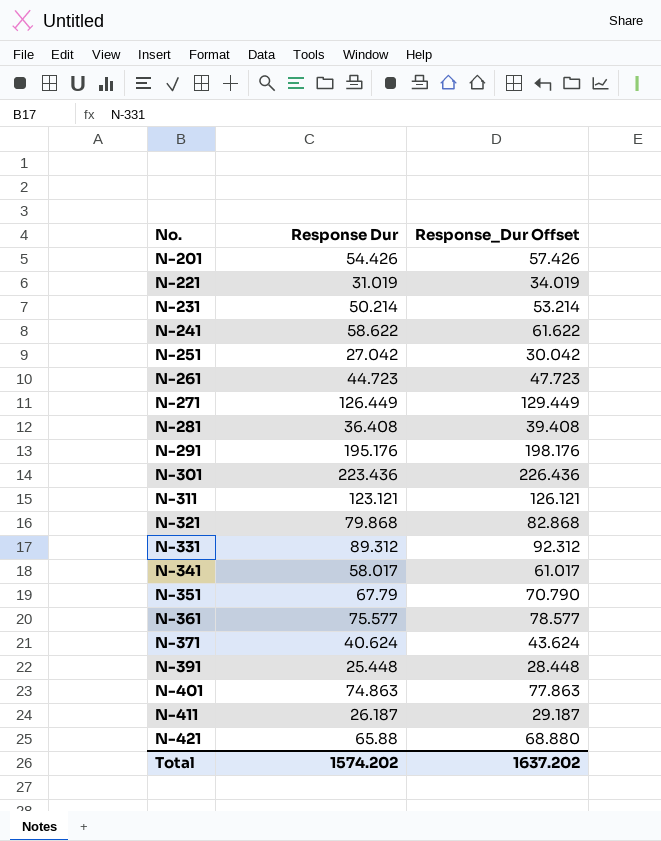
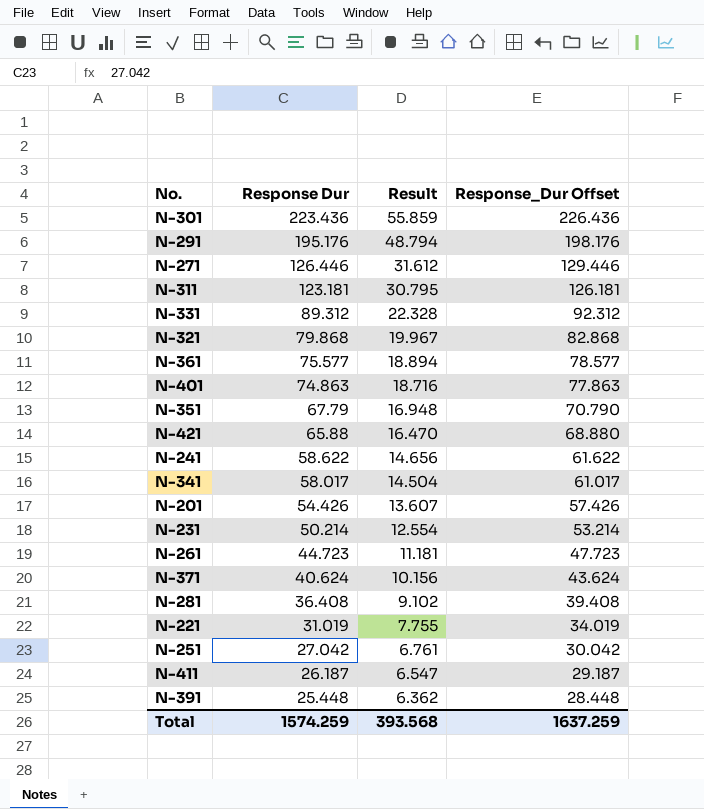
row order: No. ascending -> Response Dur descending
column Result | formula: none -> [Response Dur] * 0.25
N-271 | Response Dur: 126.449 -> 126.446
N-271 | Response_Dur Offset: 129.449 -> 129.446
N-311 | Response Dur: 123.121 -> 123.181
N-311 | Response_Dur Offset: 126.121 -> 126.181
Total | Response Dur: 1574.202 -> 1574.259
Total | Response_Dur Offset: 1637.202 -> 1637.259

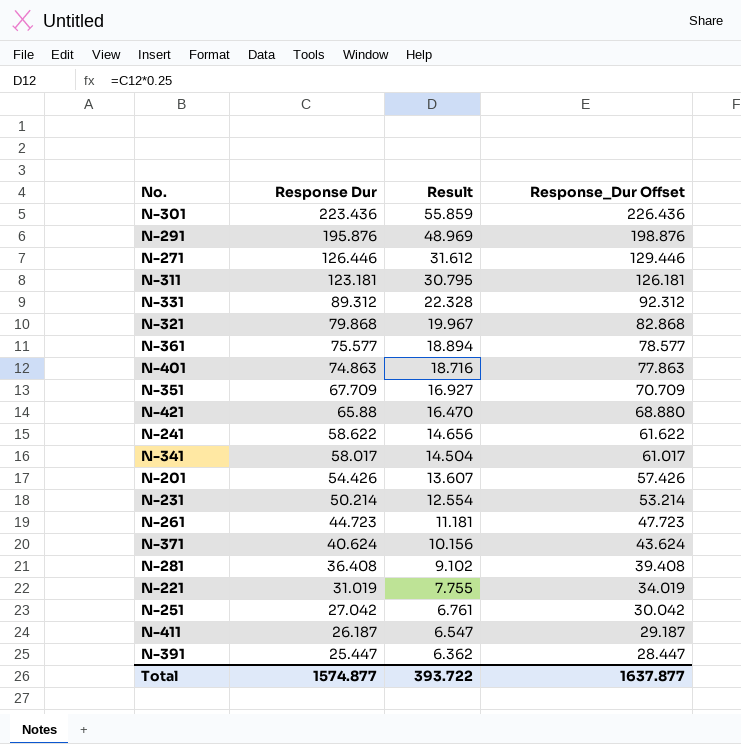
N-291 | Response Dur: 195.176 -> 195.876
N-291 | Result: 48.794 -> 48.969
N-291 | Response_Dur Offset: 198.176 -> 198.876
N-351 | Response Dur: 67.79 -> 67.709
N-351 | Result: 16.948 -> 16.927
N-351 | Response_Dur Offset: 70.790 -> 70.709
N-391 | Response Dur: 25.448 -> 25.447
N-391 | Response_Dur Offset: 28.448 -> 28.447
Total | Response Dur: 1574.259 -> 1574.877
Total | Result: 393.568 -> 393.722
Total | Response_Dur Offset: 1637.259 -> 1637.877

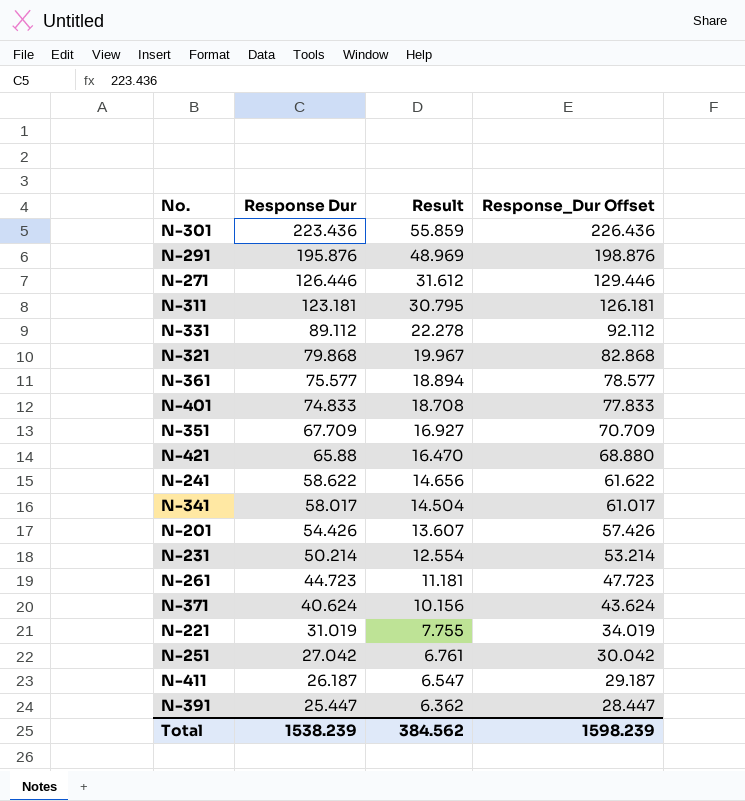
row N-281: 36.408 | 9.102 | 39.408 -> none
N-331 | Response Dur: 89.312 -> 89.112
N-331 | Result: 22.328 -> 22.278
N-331 | Response_Dur Offset: 92.312 -> 92.112
N-401 | Response Dur: 74.863 -> 74.833
N-401 | Result: 18.716 -> 18.708
N-401 | Response_Dur Offset: 77.863 -> 77.833
Total | Response Dur: 1574.877 -> 1538.239
Total | Result: 393.722 -> 384.562
Total | Response_Dur Offset: 1637.877 -> 1598.239

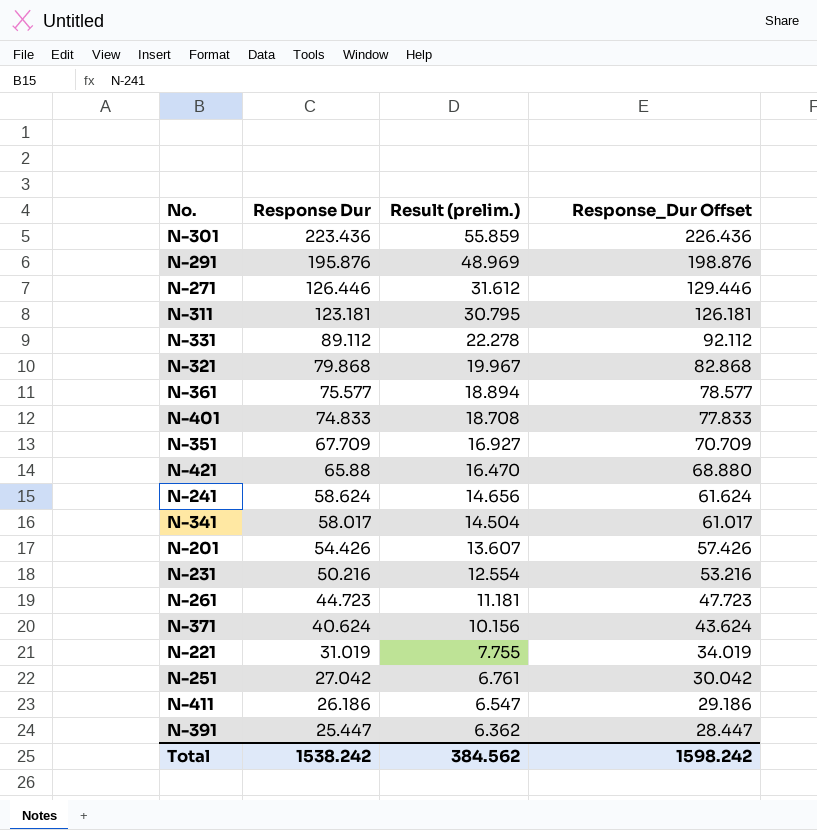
column name: Result -> Result (prelim.)
N-241 | Response Dur: 58.622 -> 58.624
N-241 | Response_Dur Offset: 61.622 -> 61.624
N-231 | Response Dur: 50.214 -> 50.216
N-231 | Response_Dur Offset: 53.214 -> 53.216
N-411 | Response Dur: 26.187 -> 26.186
N-411 | Response_Dur Offset: 29.187 -> 29.186
Total | Response Dur: 1538.239 -> 1538.242
Total | Response_Dur Offset: 1598.239 -> 1598.242

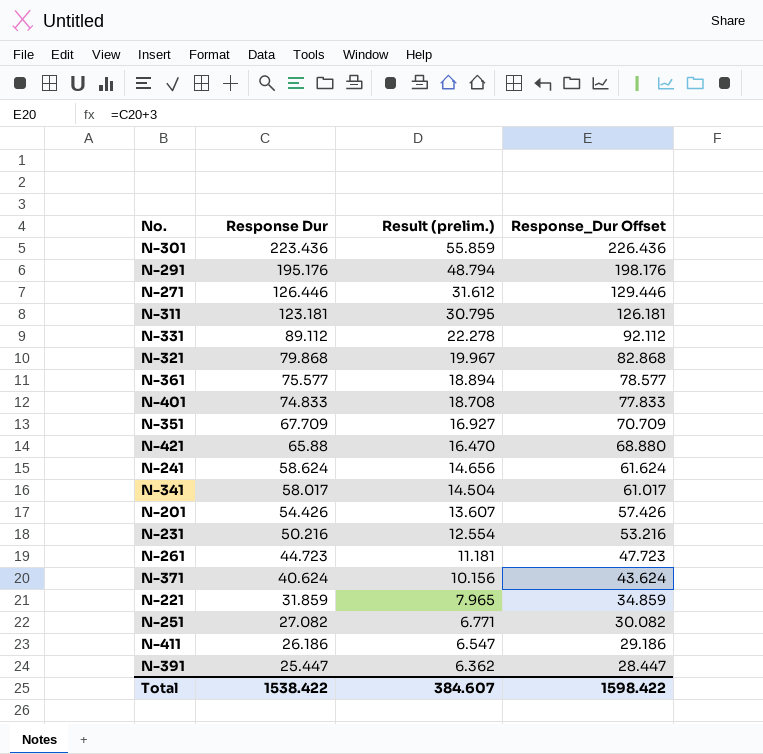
N-291 | Response Dur: 195.876 -> 195.176
N-291 | Result (prelim.): 48.969 -> 48.794
N-291 | Response_Dur Offset: 198.876 -> 198.176
N-221 | Response Dur: 31.019 -> 31.859
N-221 | Result (prelim.): 7.755 -> 7.965
N-221 | Response_Dur Offset: 34.019 -> 34.859
N-251 | Response Dur: 27.042 -> 27.082
N-251 | Result (prelim.): 6.761 -> 6.771
N-251 | Response_Dur Offset: 30.042 -> 30.082
Total | Response Dur: 1538.242 -> 1538.422
Total | Result (prelim.): 384.562 -> 384.607
Total | Response_Dur Offset: 1598.242 -> 1598.422

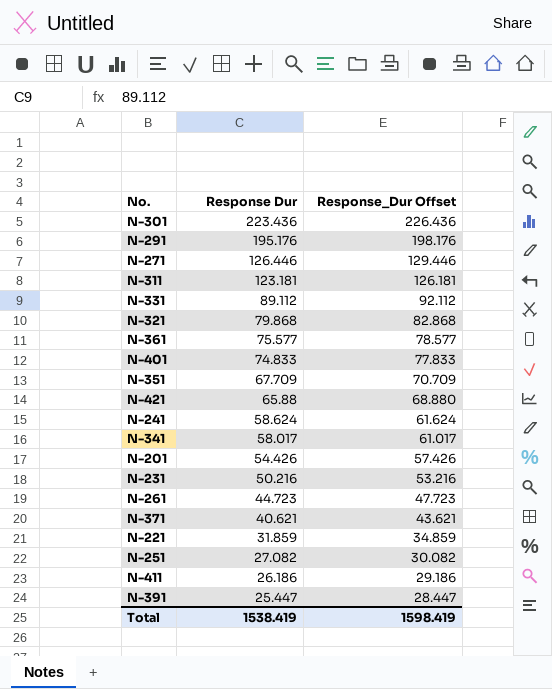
column Result (prelim.) | formula: [Response Dur] * 0.25 -> none
N-371 | Response Dur: 40.624 -> 40.621
N-371 | Response_Dur Offset: 43.624 -> 43.621
Total | Response Dur: 1538.422 -> 1538.419
Total | Response_Dur Offset: 1598.422 -> 1598.419

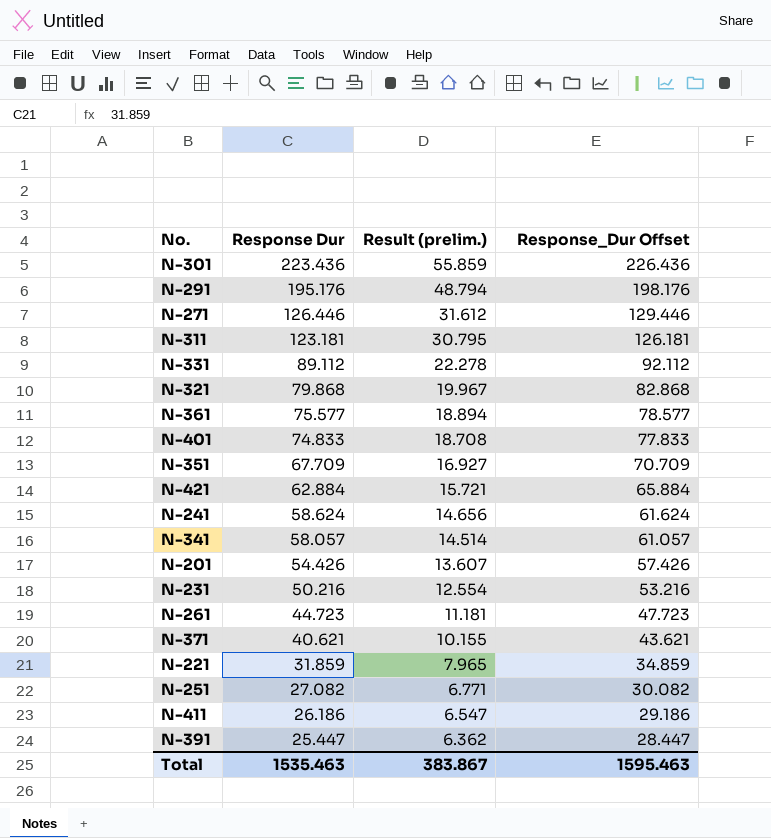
column Result (prelim.) | formula: none -> [Response Dur] * 0.25
N-421 | Response Dur: 65.88 -> 62.884
N-421 | Response_Dur Offset: 68.880 -> 65.884
N-341 | Response Dur: 58.017 -> 58.057
N-341 | Response_Dur Offset: 61.017 -> 61.057
Total | Response Dur: 1538.419 -> 1535.463
Total | Response_Dur Offset: 1598.419 -> 1595.463

